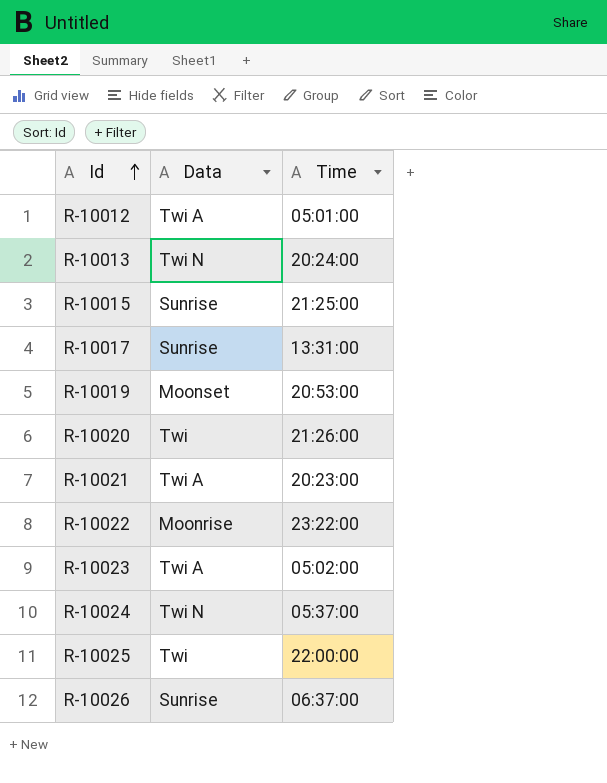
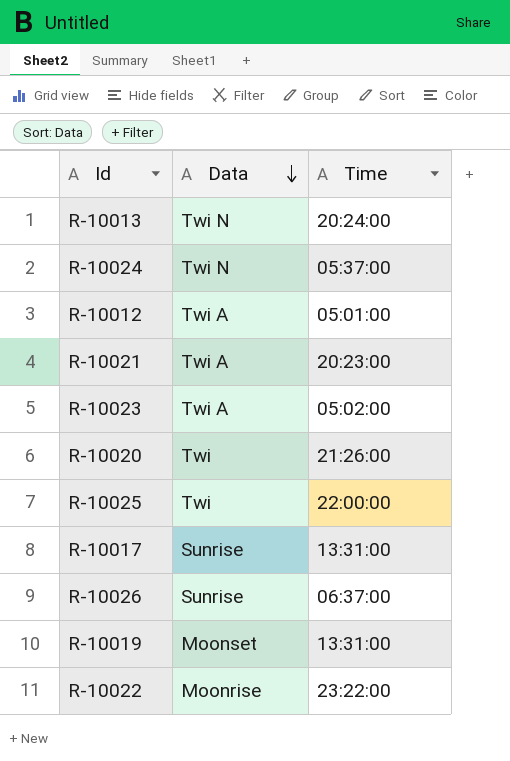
row order: Id ascending -> Data descending
row R-10015: Sunrise | 21:25:00 -> none
R-10019 | Time: 20:53:00 -> 13:31:00

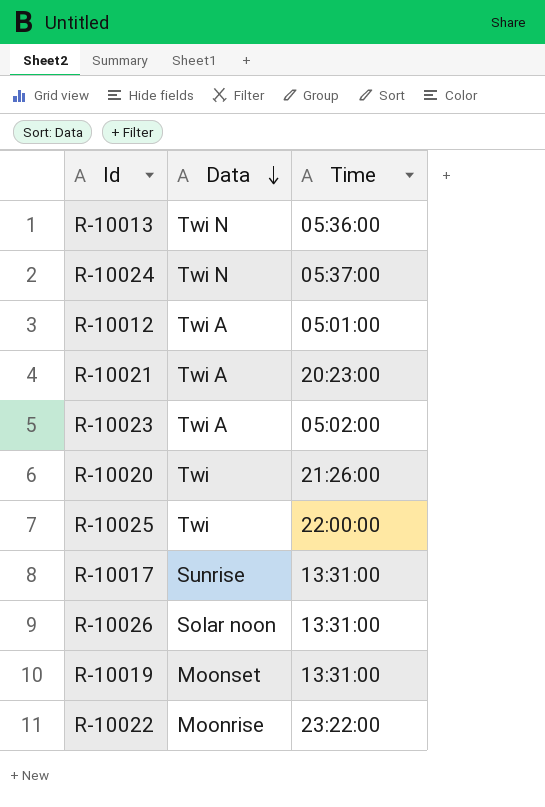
R-10013 | Time: 20:24:00 -> 05:36:00
R-10026 | Data: Sunrise -> Solar noon
R-10026 | Time: 06:37:00 -> 13:31:00

